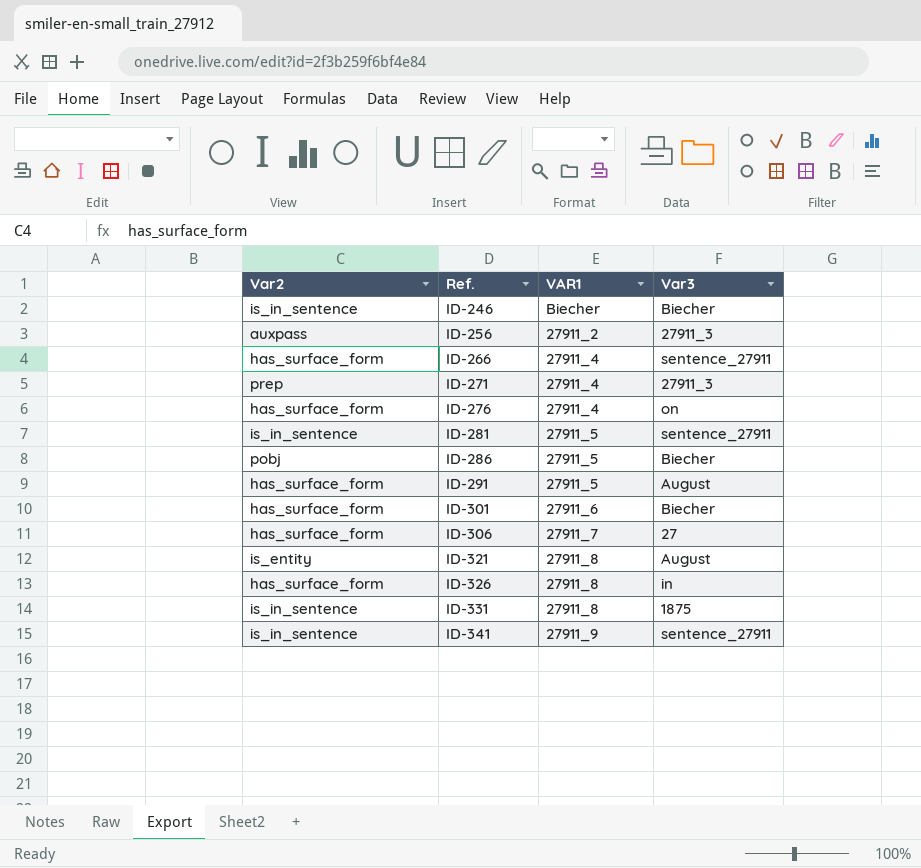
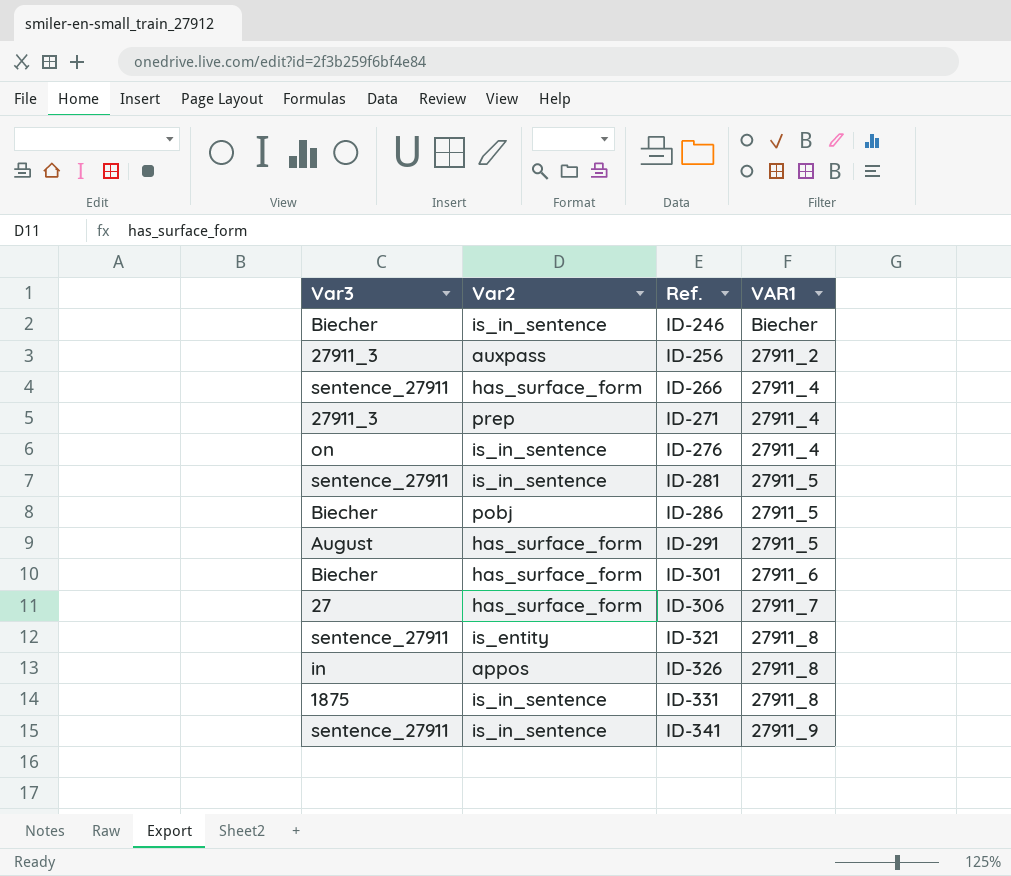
column Var3 | position: 4 -> 1
ID-276 | Var2: has_surface_form -> is_in_sentence
ID-321 | Var3: August -> sentence_27911
ID-326 | Var2: has_surface_form -> appos

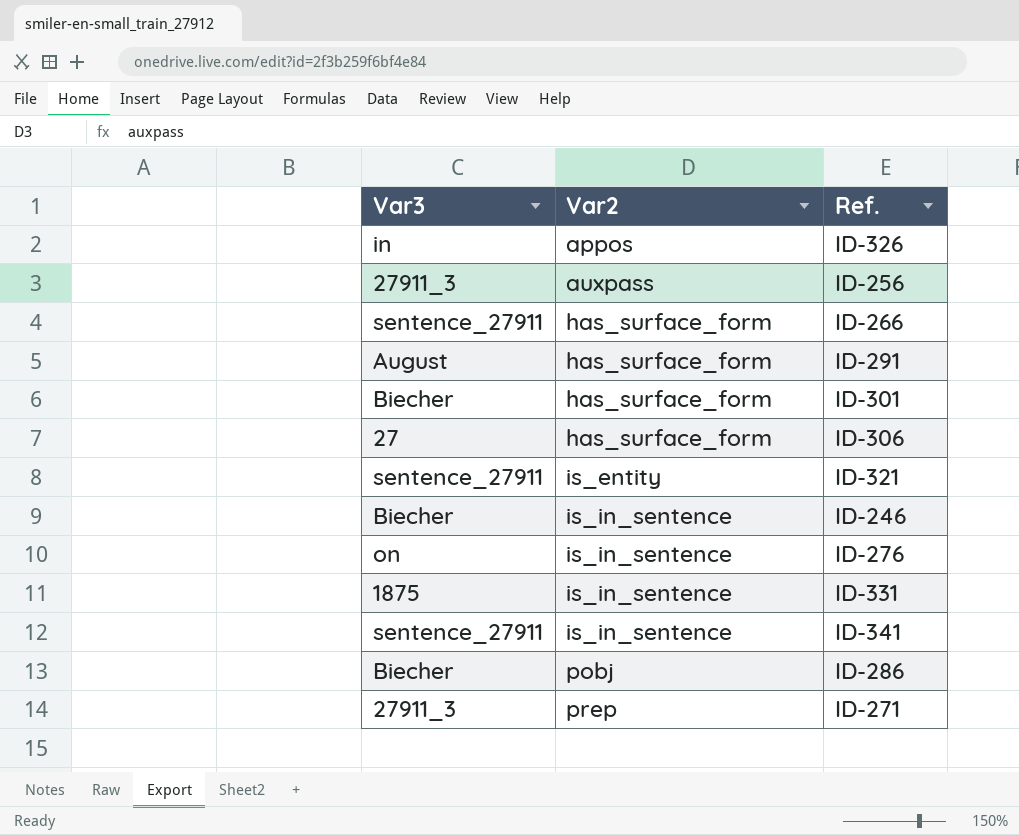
row order: Ref. ascending -> Var2 ascending
column VAR1 | position: 4 -> none
row ID-281: sentence_27911 | is_in_sentence | 27911_5 -> none

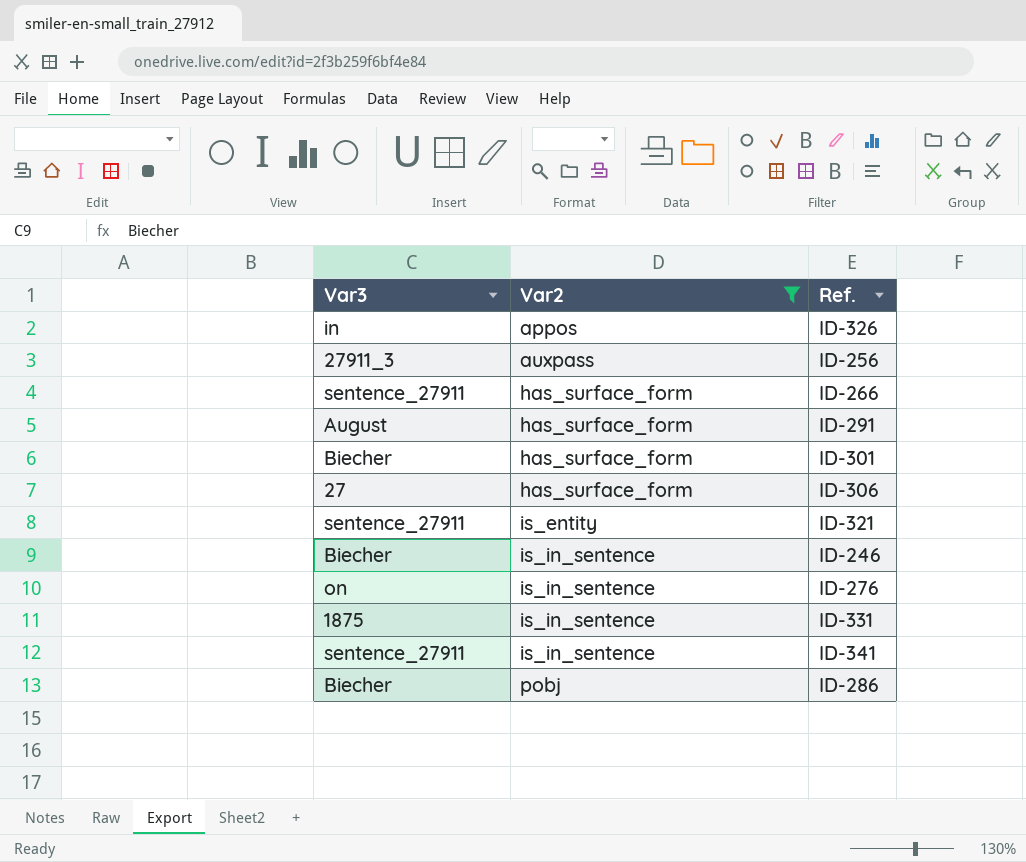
filter: none -> Var2 != prep

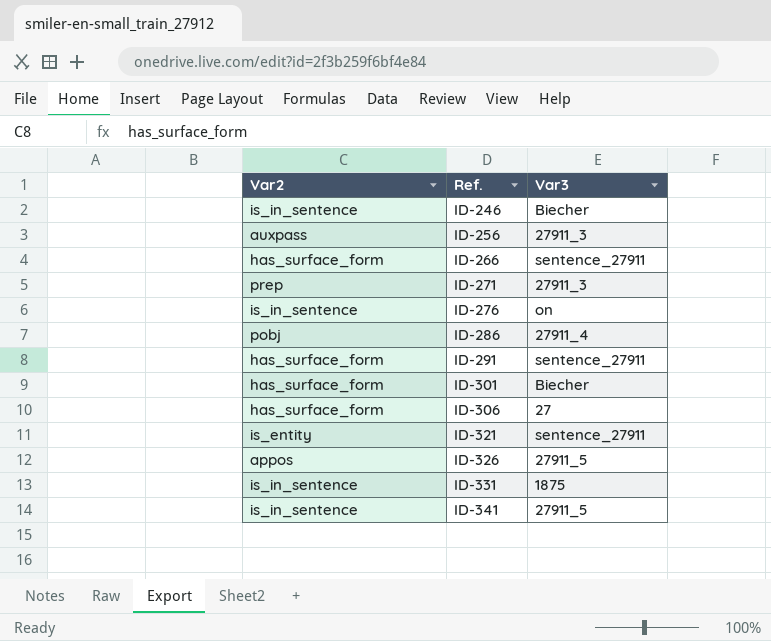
filter: Var2 != prep -> none
row order: Var2 ascending -> Ref. ascending
column Var3 | position: 1 -> 3
ID-286 | Var3: Biecher -> 27911_4
ID-291 | Var3: August -> sentence_27911
ID-326 | Var3: in -> 27911_5
ID-341 | Var3: sentence_27911 -> 27911_5

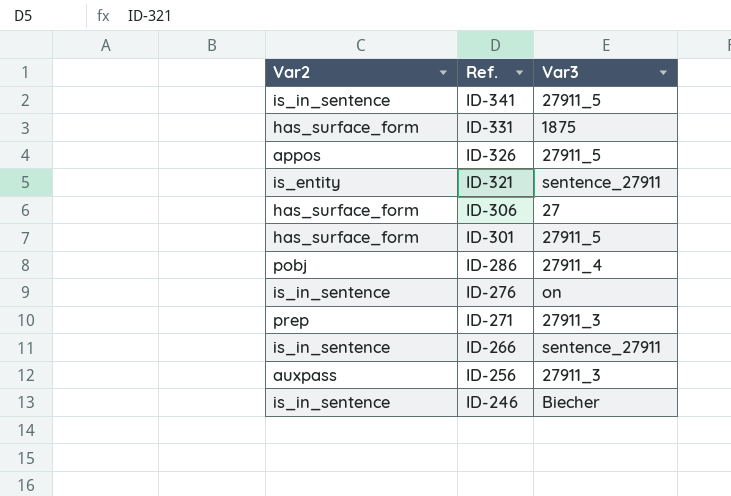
row order: Ref. ascending -> Ref. descending
row ID-291: has_surface_form | sentence_27911 -> none
ID-331 | Var2: is_in_sentence -> has_surface_form
ID-301 | Var3: Biecher -> 27911_5
ID-266 | Var2: has_surface_form -> is_in_sentence

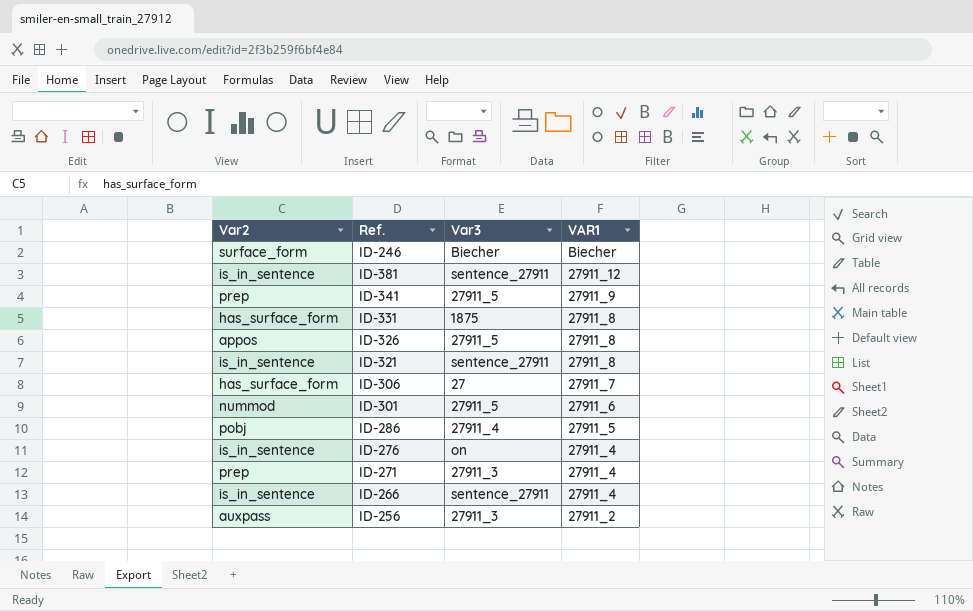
row order: Ref. descending -> VAR1 descending
column VAR1 | position: none -> 4
ID-246 | Var2: is_in_sentence -> surface_form
row ID-381: none -> is_in_sentence | sentence_27911 | 27911_12
ID-341 | Var2: is_in_sentence -> prep
ID-321 | Var2: is_entity -> is_in_sentence
ID-301 | Var2: has_surface_form -> nummod

